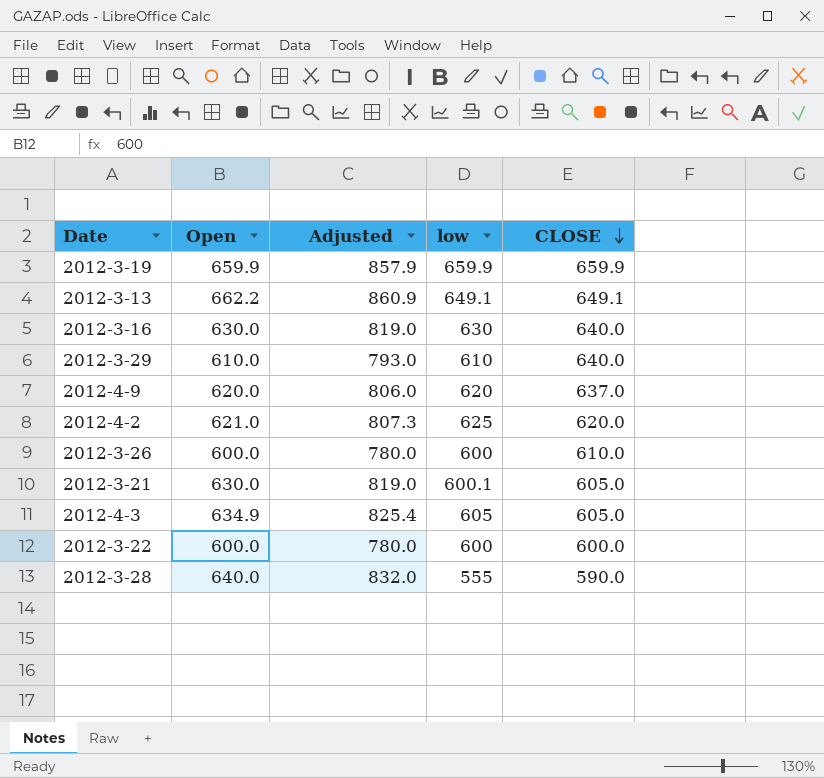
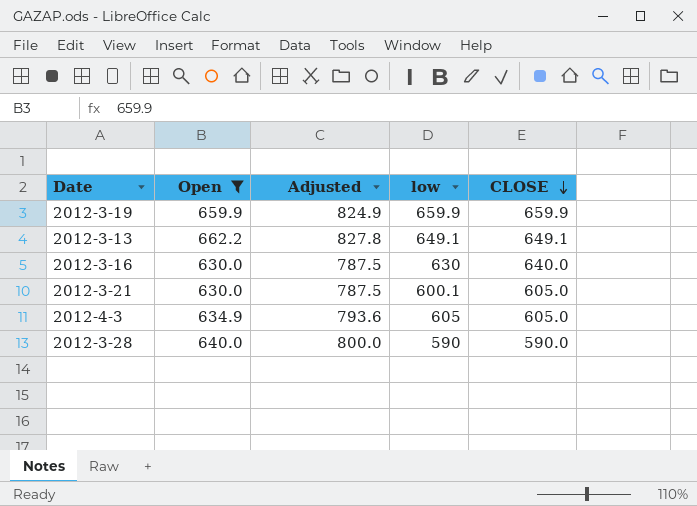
filter: none -> Open >= 630.0
column Adjusted | formula: [Open] * 1.3 -> [Open] * 1.25
2012-3-28 | low: 555 -> 590

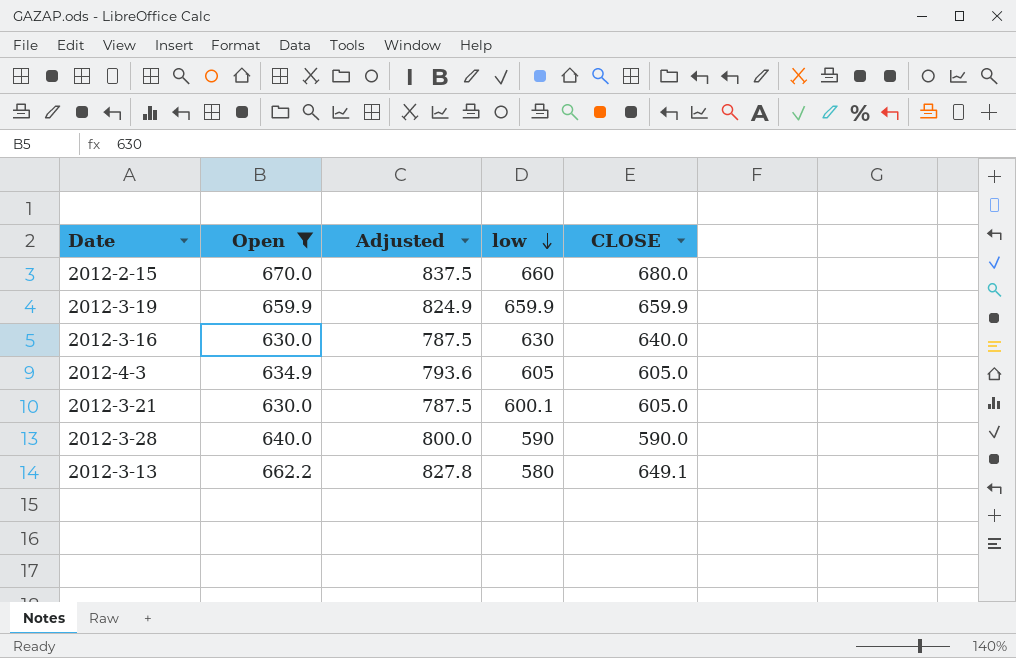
row order: CLOSE descending -> low descending
row 2012-2-15: none -> 670.0 | 837.5 | 660 | 680.0
2012-3-13 | low: 649.1 -> 580

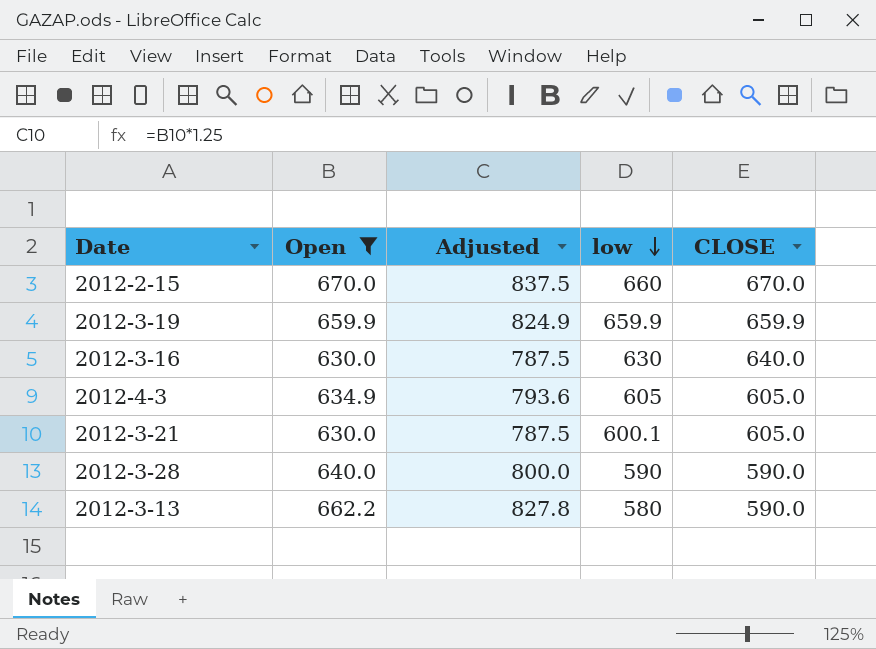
2012-2-15 | CLOSE: 680.0 -> 670.0
2012-3-13 | CLOSE: 649.1 -> 590.0

